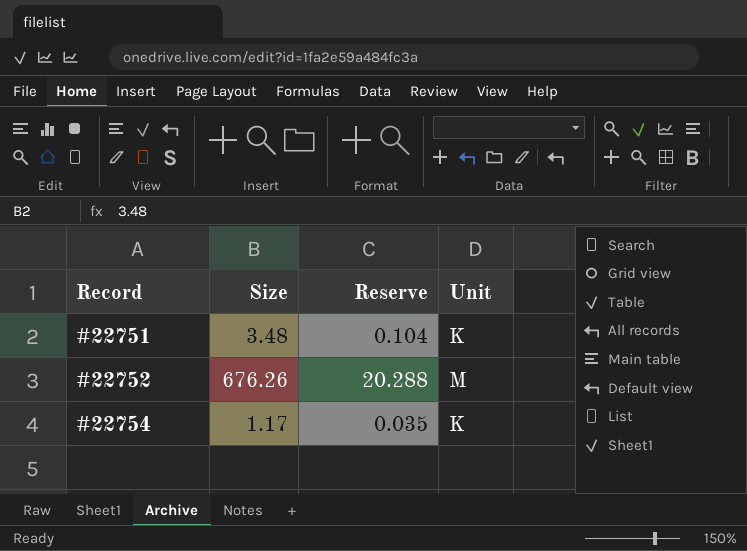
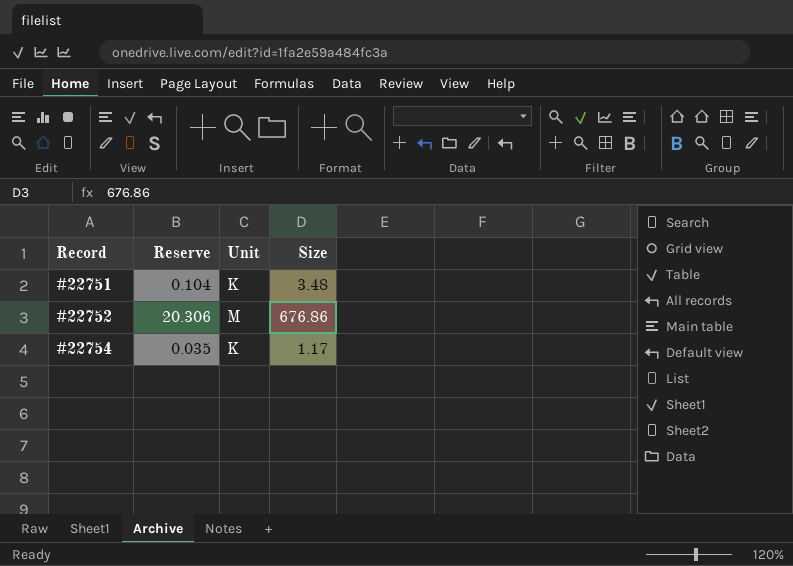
column Size | position: 2 -> 4
#22752 | Reserve: 20.288 -> 20.306
#22752 | Size: 676.26 -> 676.86

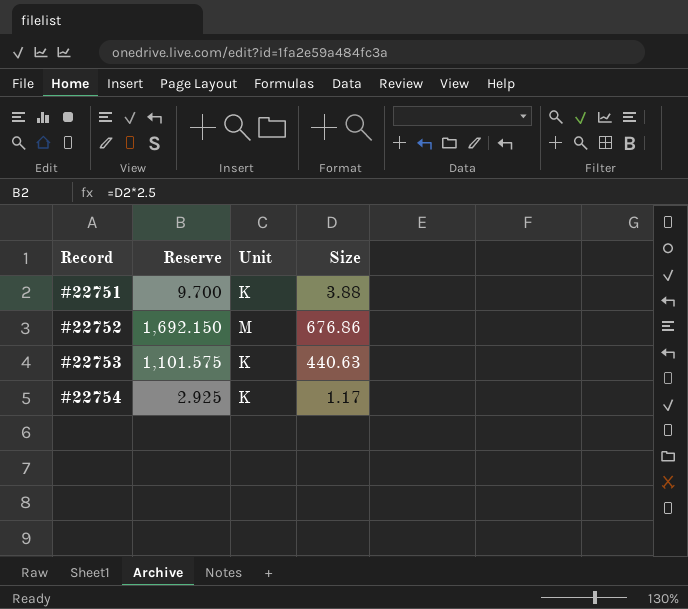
column Reserve | formula: [Size] * 0.03 -> [Size] * 2.5
#22751 | Size: 3.48 -> 3.88
row #22753: none -> 1,101.575 | K | 440.63

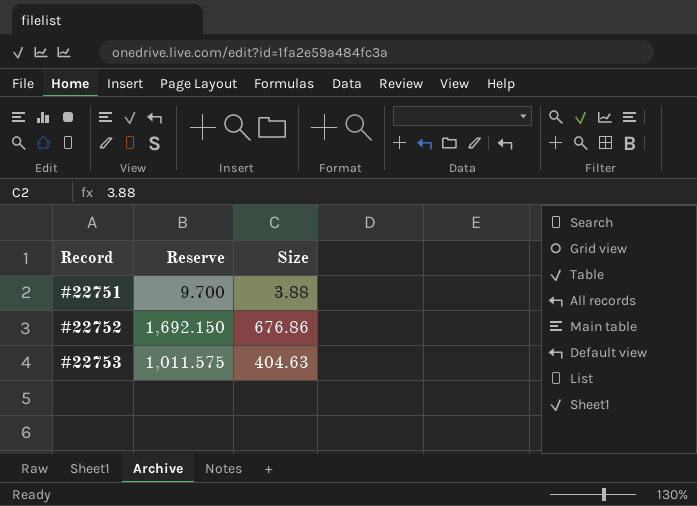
column Unit | position: 3 -> none
row #22754: 2.925 | K | 1.17 -> none
#22753 | Reserve: 1,101.575 -> 1,011.575
#22753 | Size: 440.63 -> 404.63

